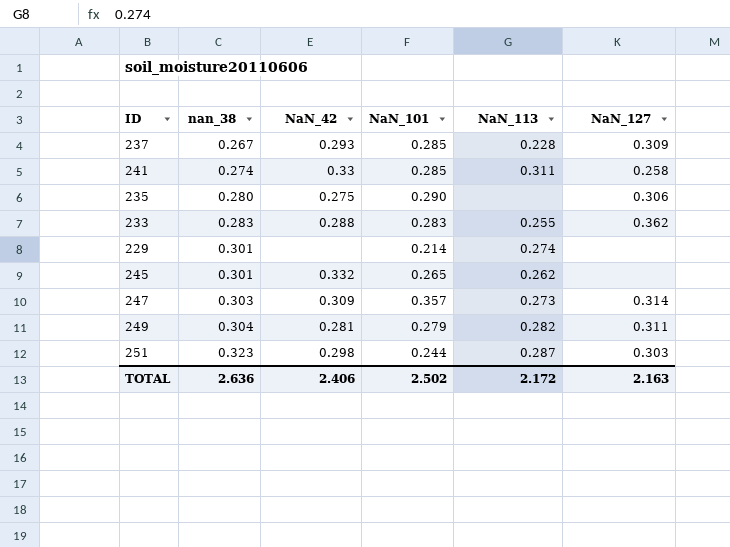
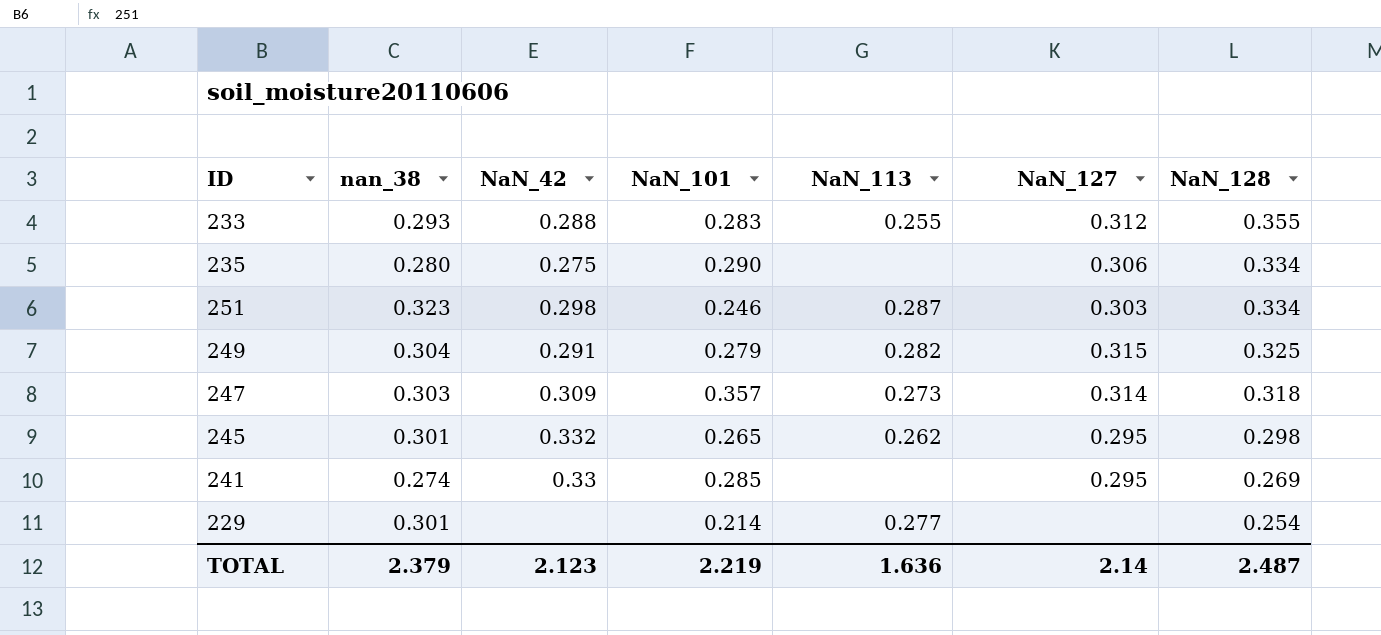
row order: nan_38 ascending -> NaN_128 descending
column NaN_128 | position: none -> 7
row 237: 0.267 | 0.293 | 0.285 | 0.228 | 0.309 -> none
233 | nan_38: 0.283 -> 0.293
233 | NaN_127: 0.362 -> 0.312
251 | NaN_101: 0.244 -> 0.246
249 | NaN_42: 0.281 -> 0.291
249 | NaN_127: 0.311 -> 0.315
245 | NaN_127: none -> 0.295
241 | NaN_113: 0.311 -> none
241 | NaN_127: 0.258 -> 0.295
229 | NaN_113: 0.274 -> 0.277
TOTAL | nan_38: 2.636 -> 2.379
TOTAL | NaN_42: 2.406 -> 2.123
TOTAL | NaN_101: 2.502 -> 2.219
TOTAL | NaN_113: 2.172 -> 1.636
TOTAL | NaN_127: 2.163 -> 2.14

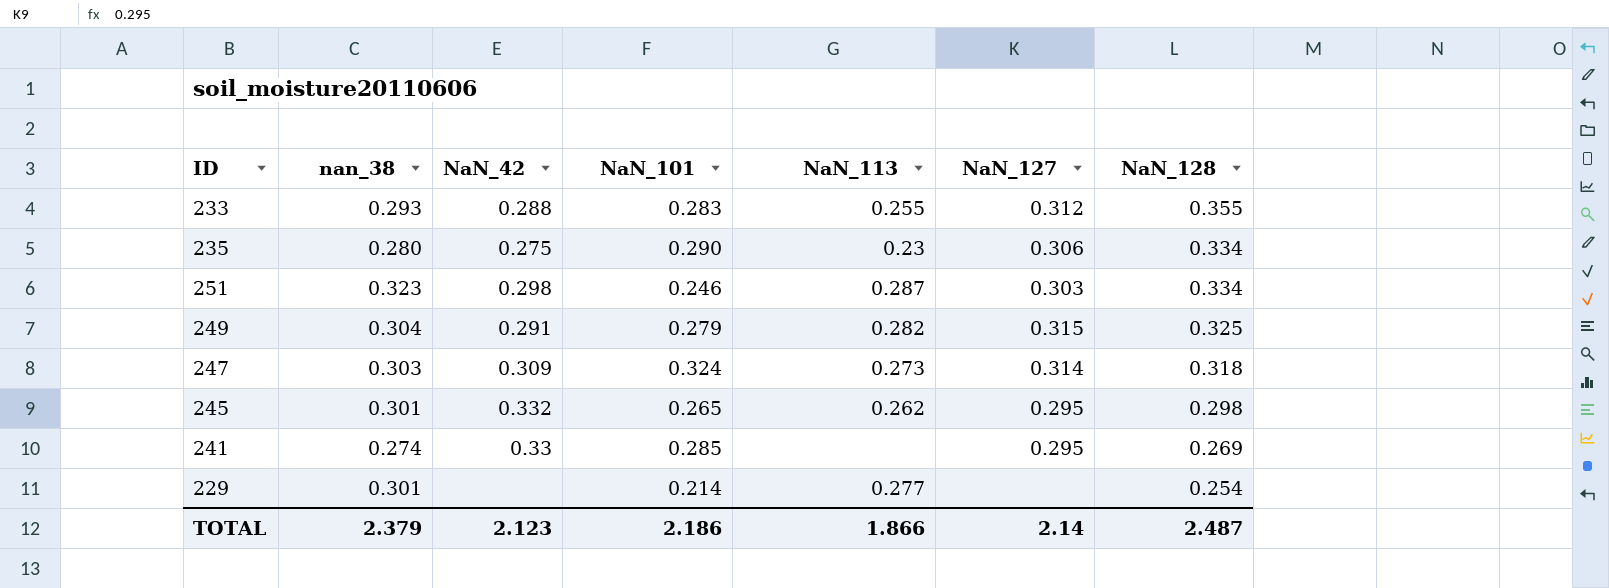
235 | NaN_113: none -> 0.23
247 | NaN_101: 0.357 -> 0.324
TOTAL | NaN_101: 2.219 -> 2.186
TOTAL | NaN_113: 1.636 -> 1.866

